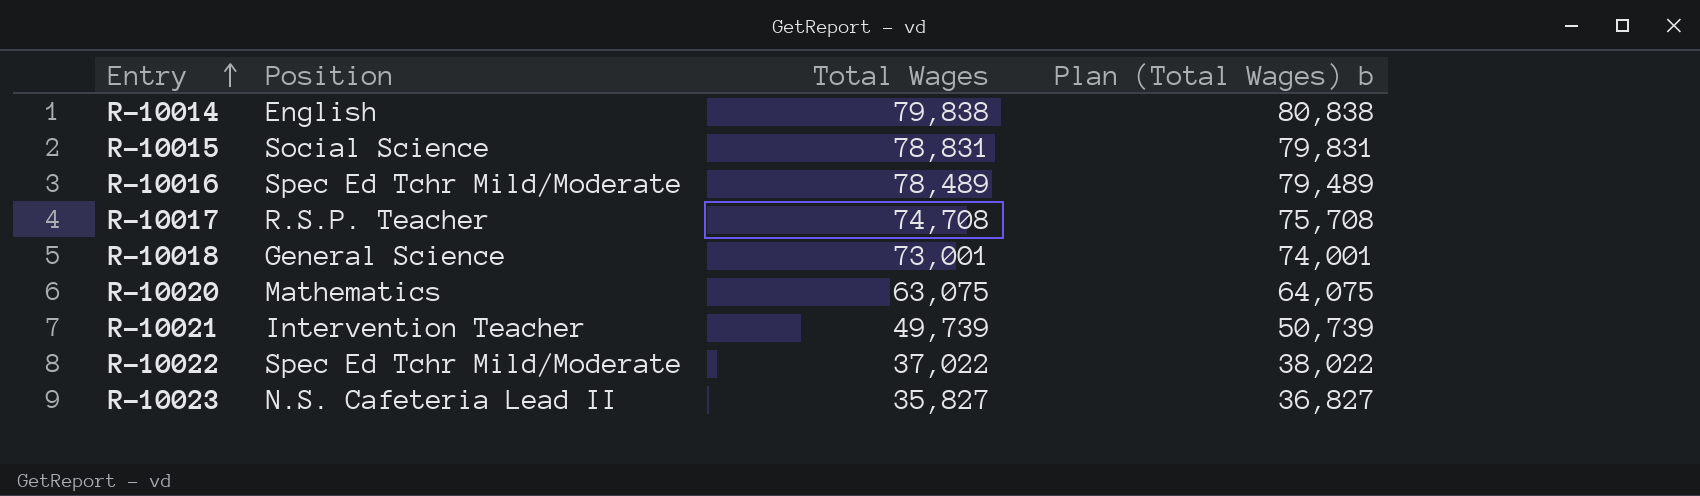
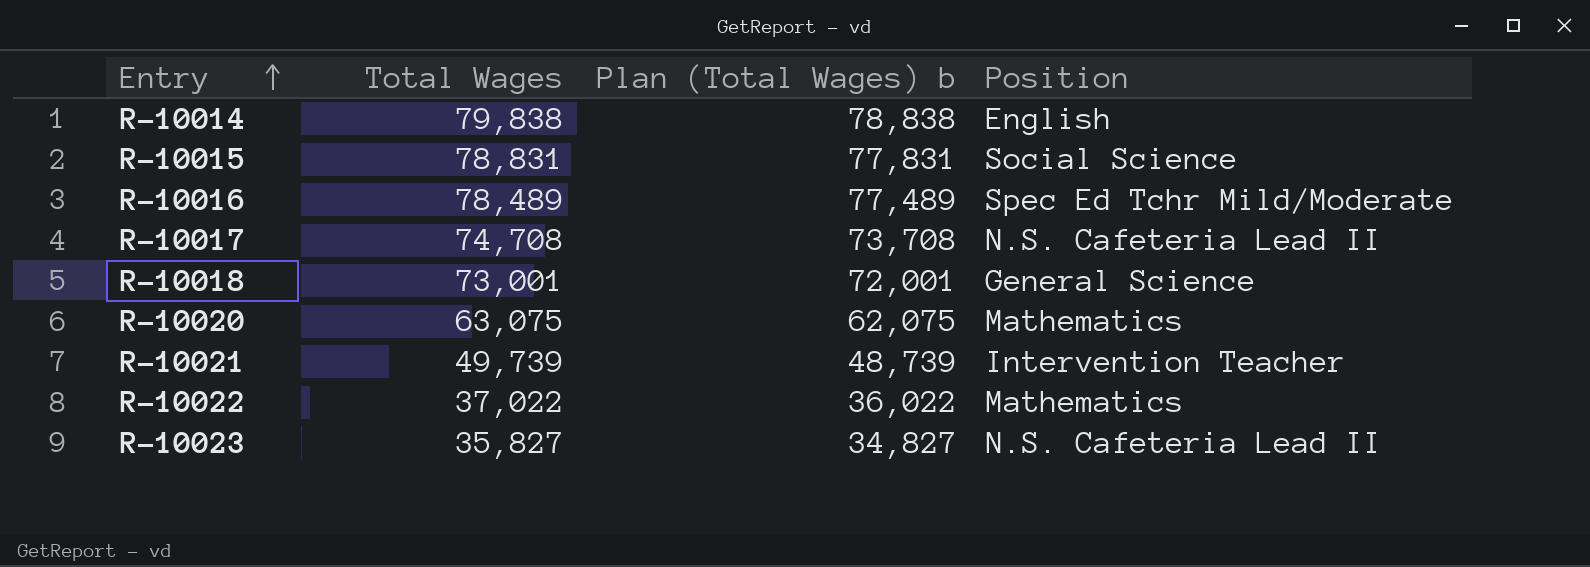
column Plan (Total Wages) b | formula: [Total Wages] + 1000 -> [Total Wages] - 1000
column Position | position: 2 -> 4
R-10017 | Position: R.S.P. Teacher -> N.S. Cafeteria Lead II
R-10022 | Position: Spec Ed Tchr Mild/Moderate -> Mathematics

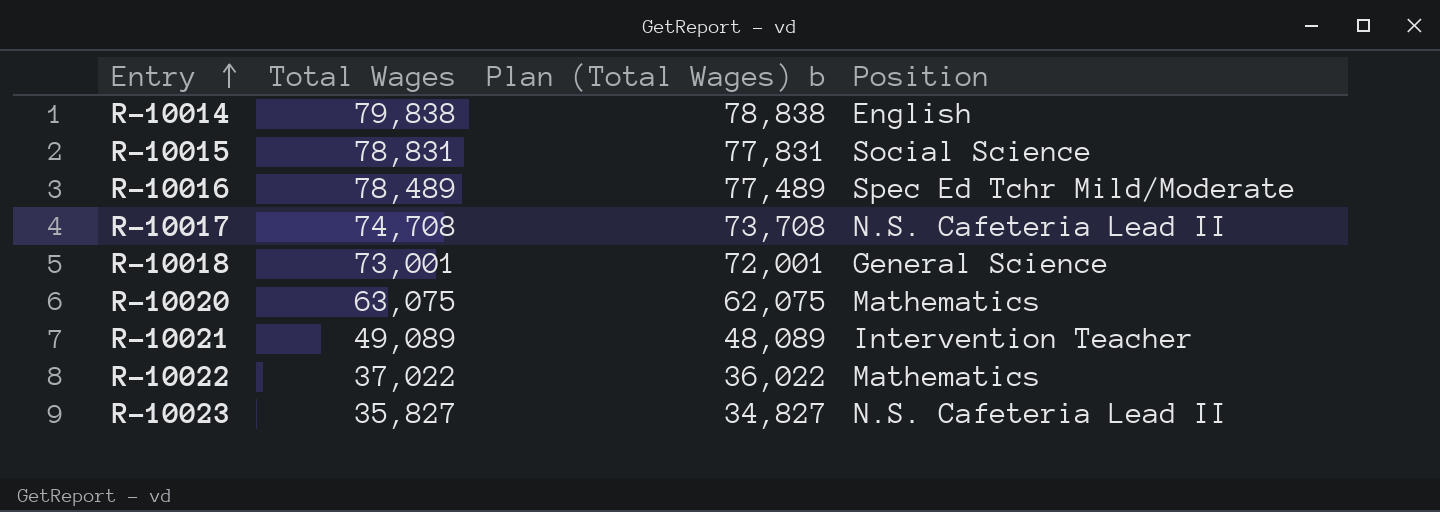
R-10021 | Total Wages: 49,739 -> 49,089
R-10021 | Plan (Total Wages) b: 48,739 -> 48,089

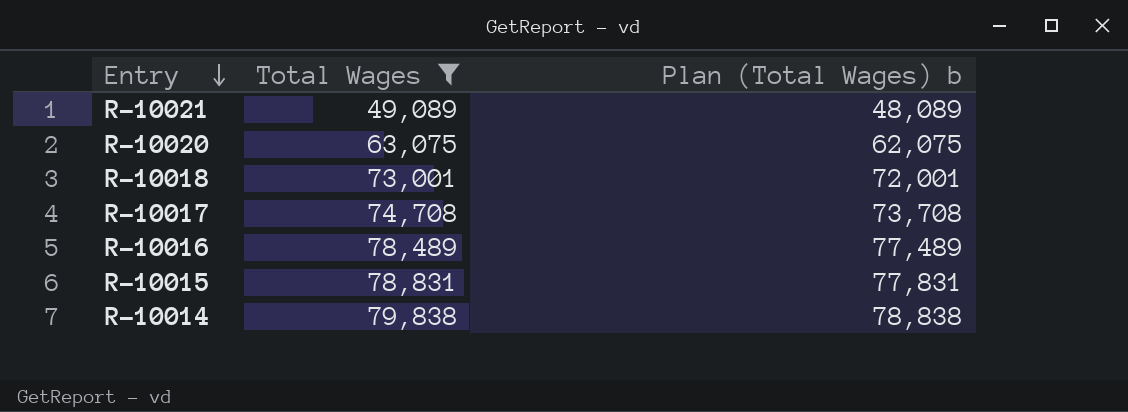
filter: none -> Total Wages >= 49,089
row order: Entry ascending -> Entry descending
column Position | position: 4 -> none

